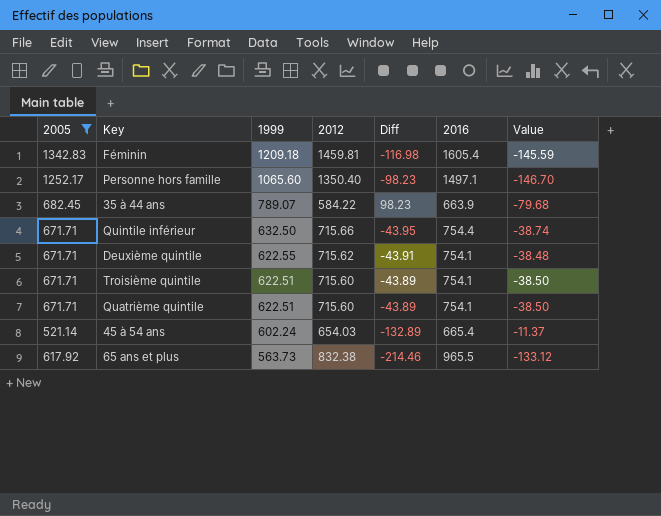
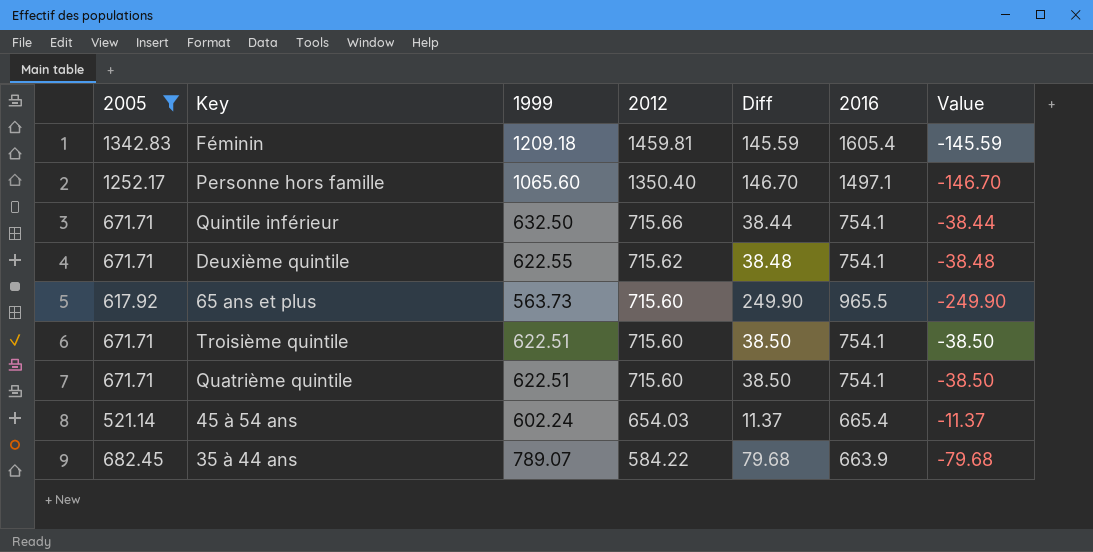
row order: 1999 descending -> 2012 descending
column Diff | formula: [2005] - [2012] -> [2016] - [2012]
Quintile inférieur | 2016: 754.4 -> 754.1
Quintile inférieur | Value: -38.74 -> -38.44
65 ans et plus | 2012: 832.38 -> 715.60
65 ans et plus | Value: -133.12 -> -249.90

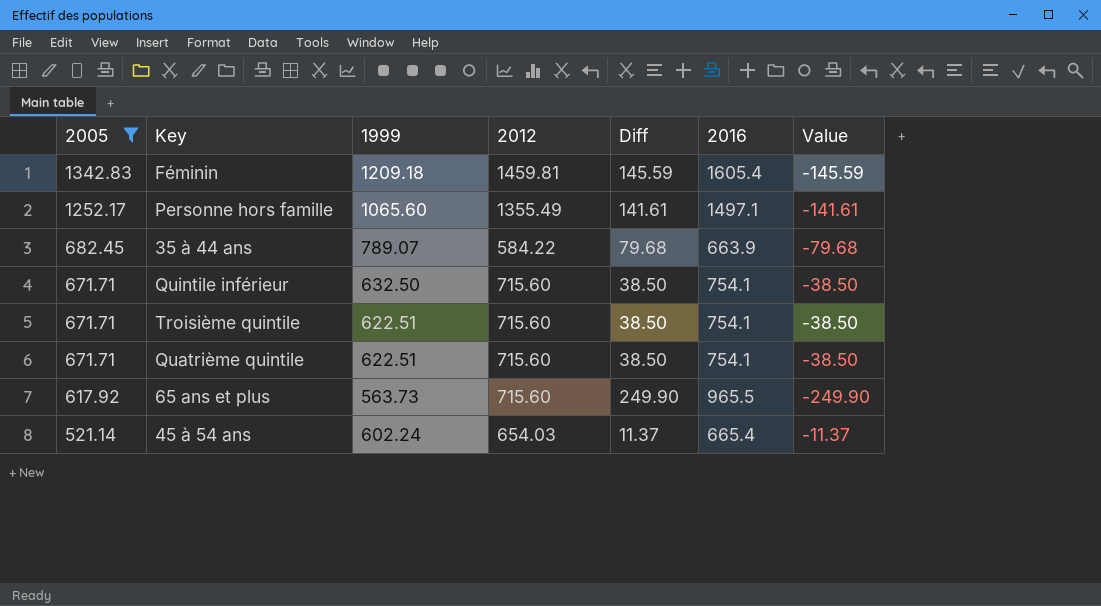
row order: 2012 descending -> 2005 descending
row Deuxième quintile: 671.71 | 622.55 | 715.62 | 38.48 | 754.1 | -38.48 -> none
Personne hors famille | 2012: 1350.40 -> 1355.49
Personne hors famille | Diff: 146.70 -> 141.61
Personne hors famille | Value: -146.70 -> -141.61
Quintile inférieur | 2012: 715.66 -> 715.60
Quintile inférieur | Diff: 38.44 -> 38.50
Quintile inférieur | Value: -38.44 -> -38.50

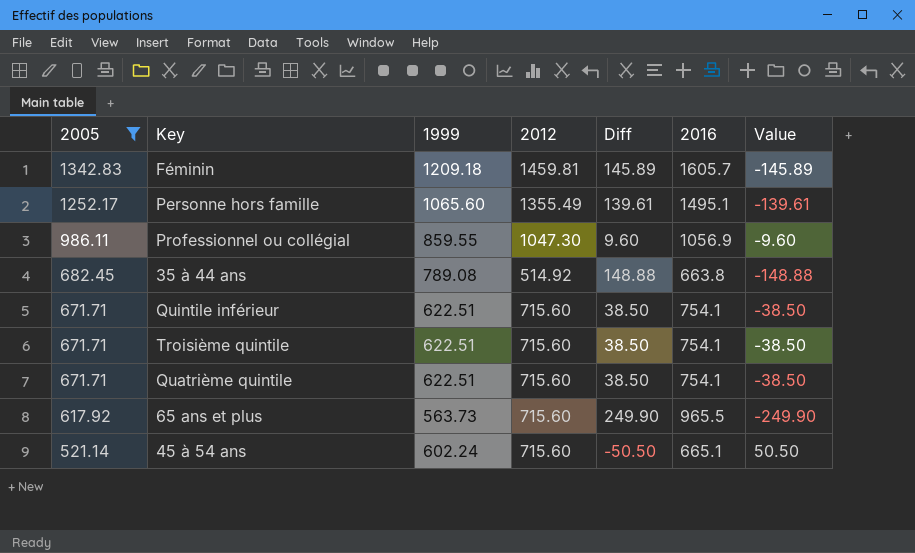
Féminin | Diff: 145.59 -> 145.89
Féminin | 2016: 1605.4 -> 1605.7
Féminin | Value: -145.59 -> -145.89
Personne hors famille | Diff: 141.61 -> 139.61
Personne hors famille | 2016: 1497.1 -> 1495.1
Personne hors famille | Value: -141.61 -> -139.61
row Professionnel ou collégial: none -> 986.11 | 859.55 | 1047.30 | 9.60 | 1056.9 | -9.60
35 à 44 ans | 1999: 789.07 -> 789.08
35 à 44 ans | 2012: 584.22 -> 514.92
35 à 44 ans | Diff: 79.68 -> 148.88
35 à 44 ans | 2016: 663.9 -> 663.8
35 à 44 ans | Value: -79.68 -> -148.88
Quintile inférieur | 1999: 632.50 -> 622.51
45 à 54 ans | 2012: 654.03 -> 715.60
45 à 54 ans | Diff: 11.37 -> -50.50
45 à 54 ans | 2016: 665.4 -> 665.1
45 à 54 ans | Value: -11.37 -> 50.50

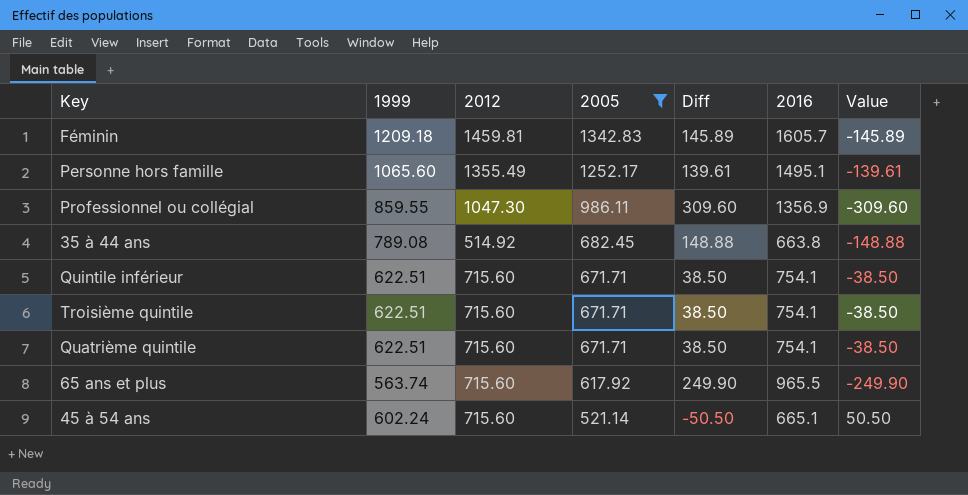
column 2005 | position: 1 -> 4
Professionnel ou collégial | Diff: 9.60 -> 309.60
Professionnel ou collégial | 2016: 1056.9 -> 1356.9
Professionnel ou collégial | Value: -9.60 -> -309.60
65 ans et plus | 1999: 563.73 -> 563.74

